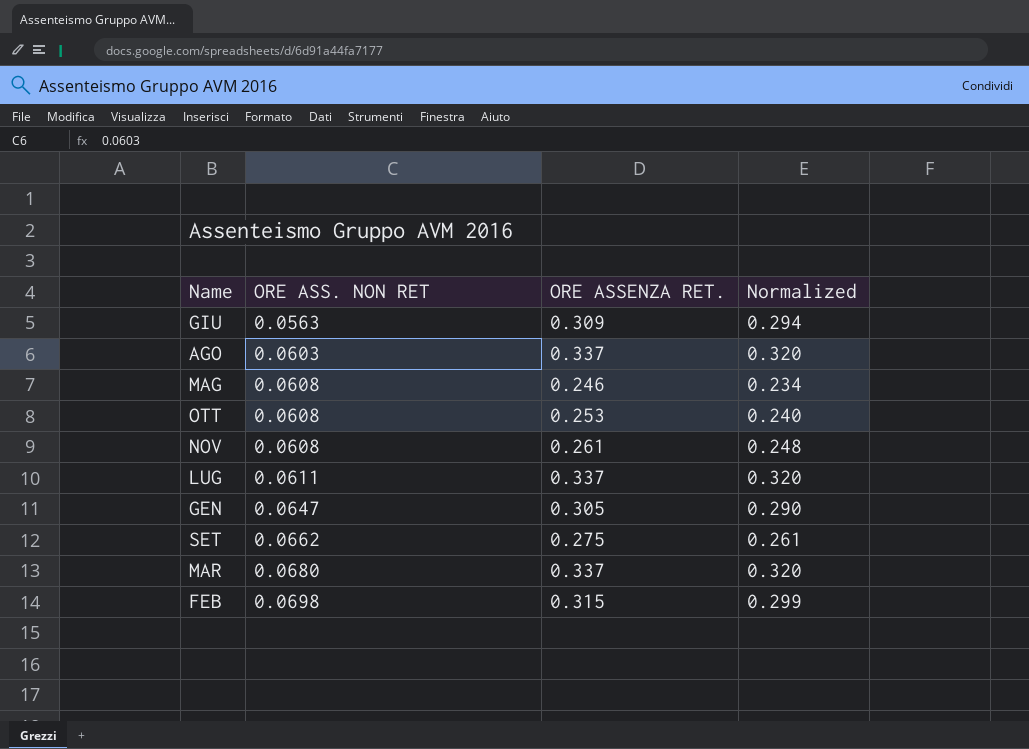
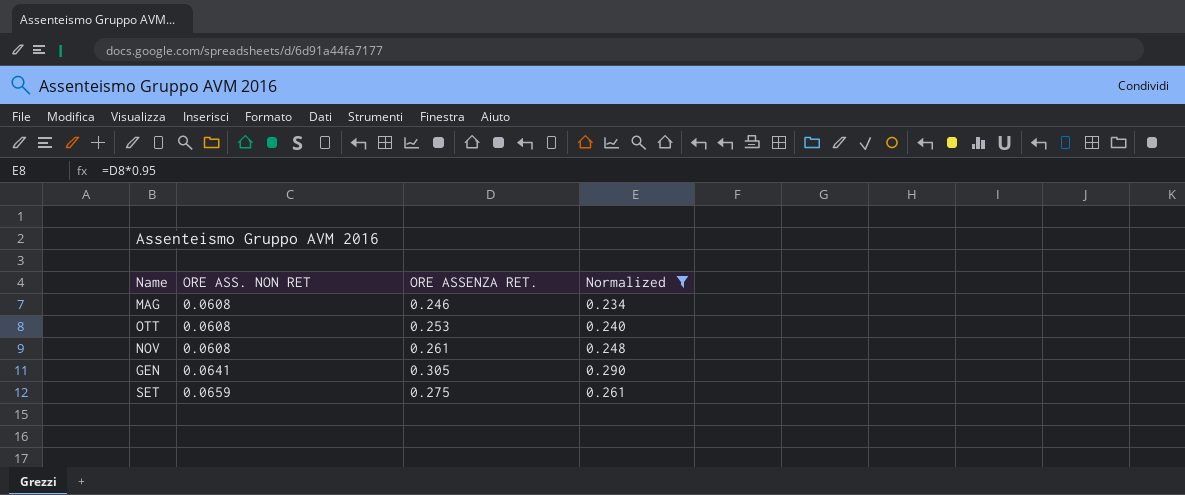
filter: none -> Normalized <= 0.290
GEN | ORE ASS. NON RET: 0.0647 -> 0.0641
SET | ORE ASS. NON RET: 0.0662 -> 0.0659

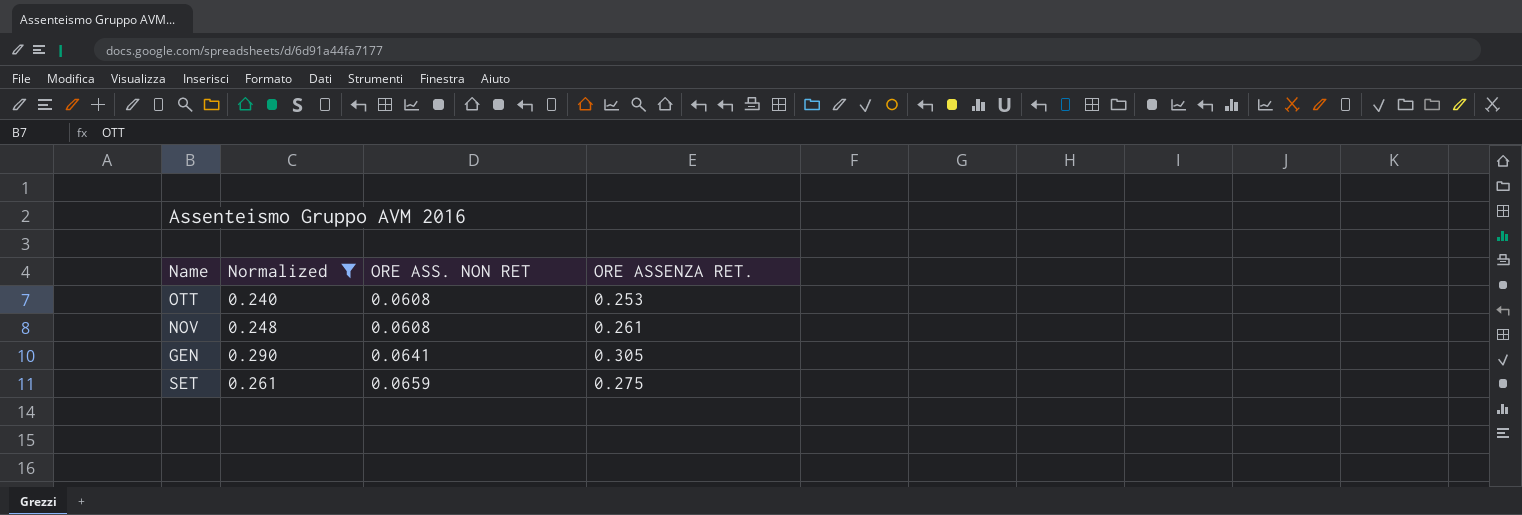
column Normalized | position: 4 -> 2
row MAG: 0.0608 | 0.246 | 0.234 -> none

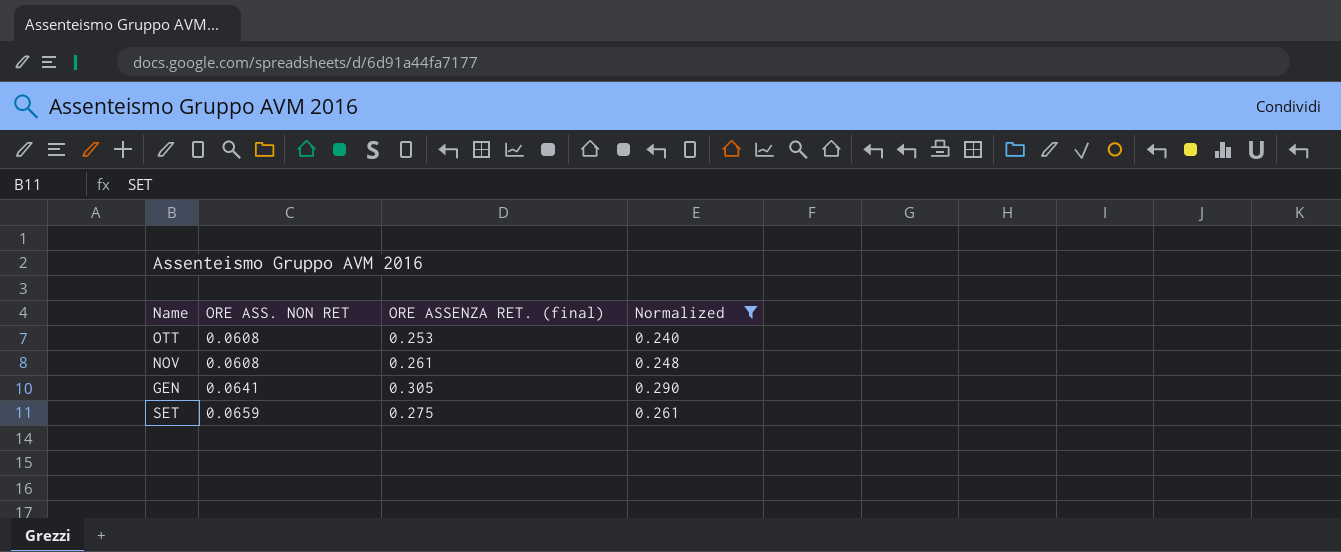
column name: ORE ASSENZA RET. -> ORE ASSENZA RET. (final)
column Normalized | position: 2 -> 4

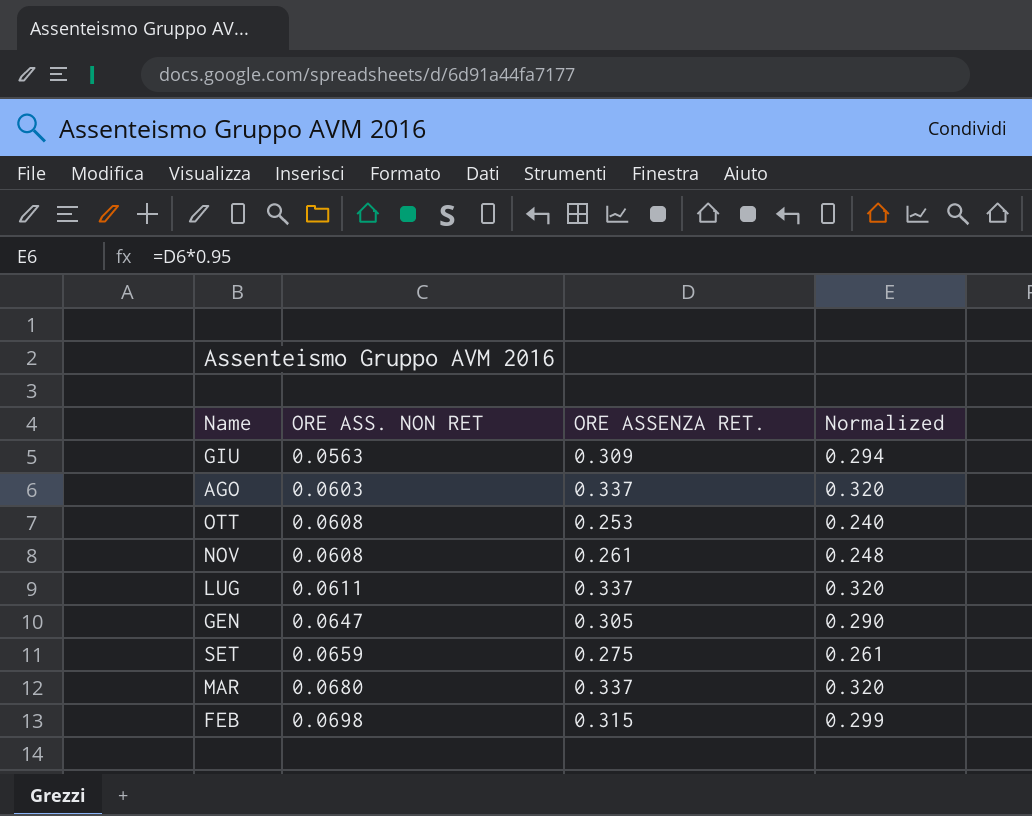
filter: Normalized <= 0.290 -> none
column name: ORE ASSENZA RET. (final) -> ORE ASSENZA RET.
GEN | ORE ASS. NON RET: 0.0641 -> 0.0647

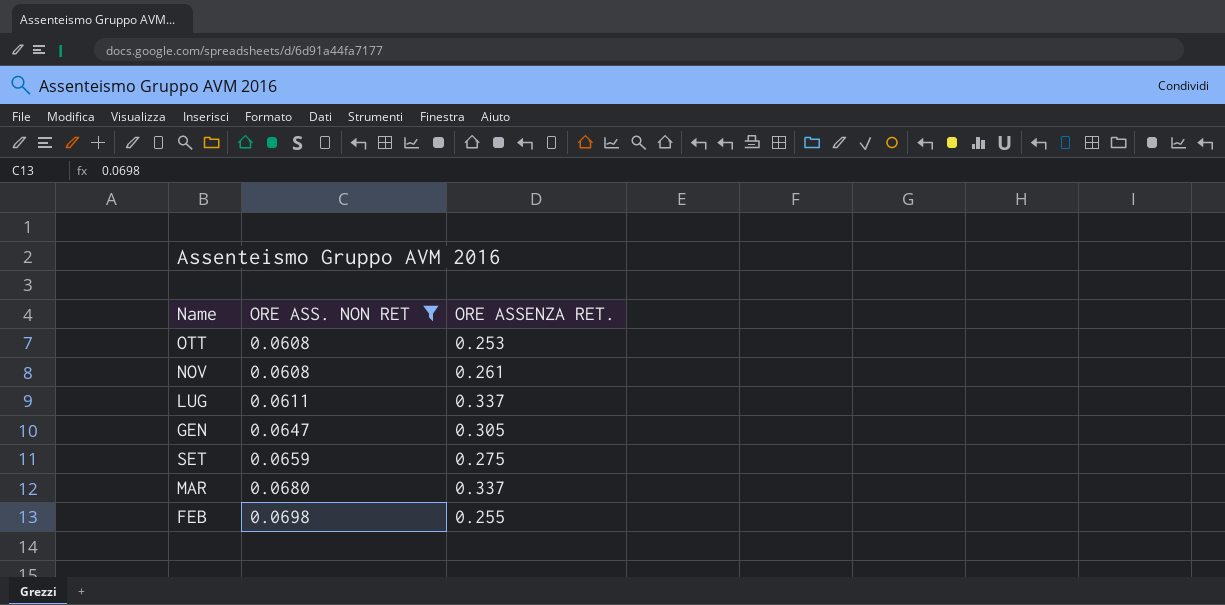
filter: none -> ORE ASS. NON RET >= 0.0608
column Normalized | formula: [ORE ASSENZA RET.] * 0.95 -> none
FEB | ORE ASSENZA RET.: 0.315 -> 0.255

